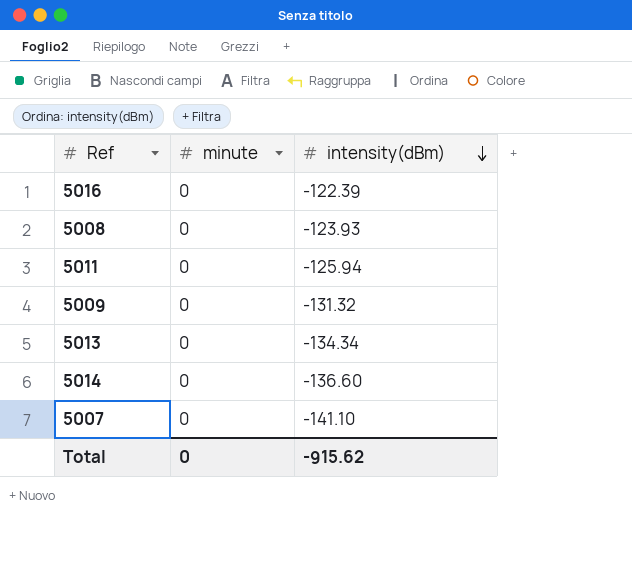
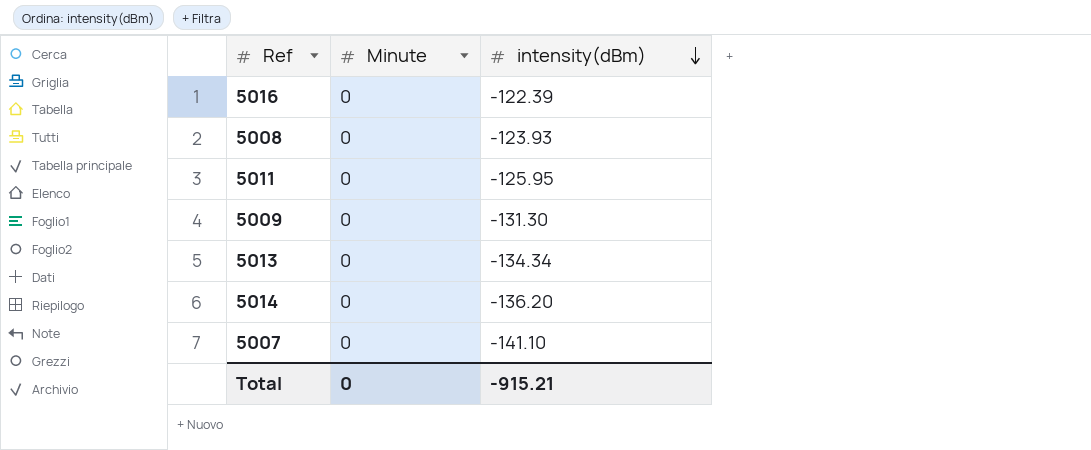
column name: minute -> Minute
5011 | intensity(dBm): -125.94 -> -125.95
5009 | intensity(dBm): -131.32 -> -131.30
5014 | intensity(dBm): -136.60 -> -136.20
Total | intensity(dBm): -915.62 -> -915.21

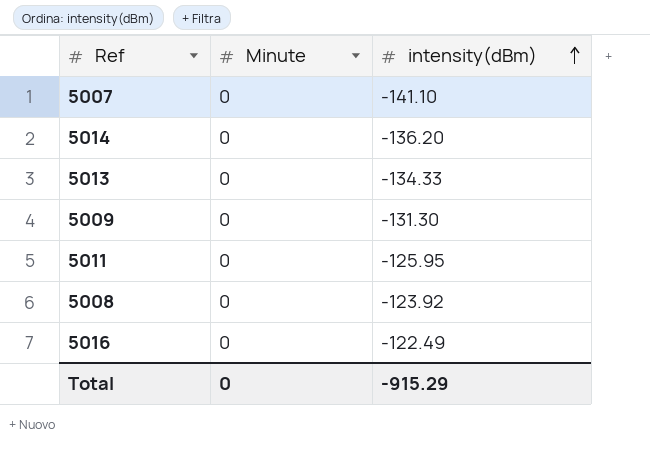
row order: intensity(dBm) descending -> intensity(dBm) ascending
5013 | intensity(dBm): -134.34 -> -134.33
5008 | intensity(dBm): -123.93 -> -123.92
5016 | intensity(dBm): -122.39 -> -122.49
Total | intensity(dBm): -915.21 -> -915.29

